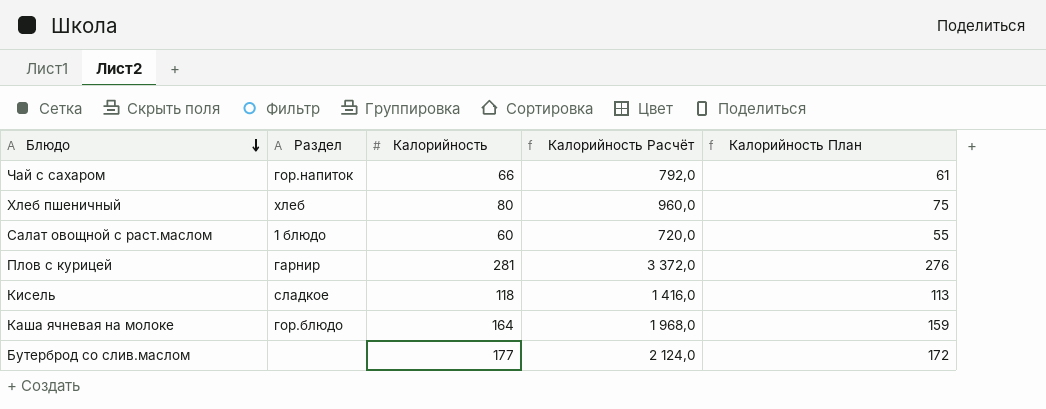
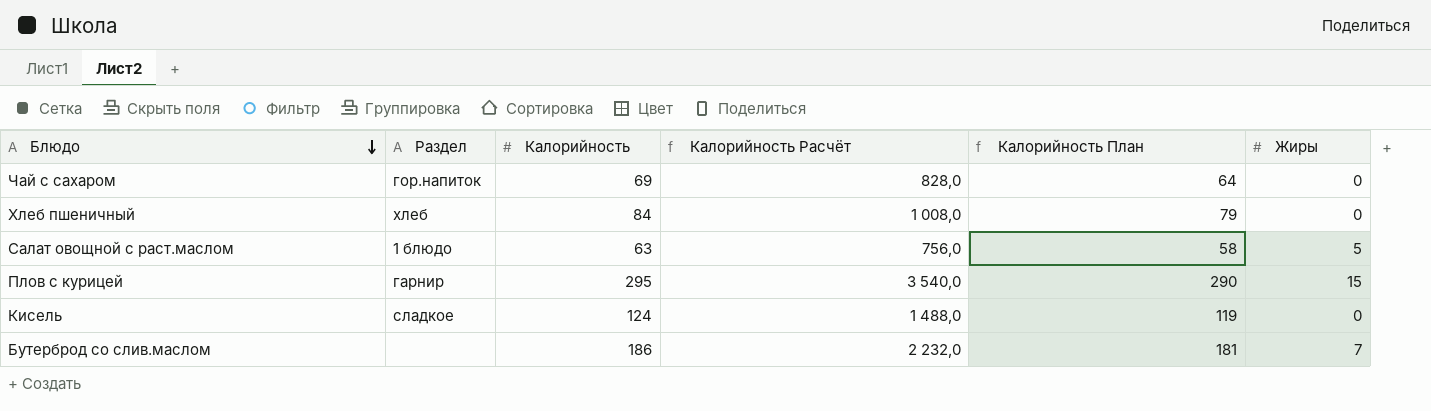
column Жиры | position: none -> 6
row Каша ячневая на молоке: гор.блюдо | 164 | 1 968,0 | 159 -> none
Чай с сахаром | Калорийность: 66 -> 69
Чай с сахаром | Калорийность Расчёт: 792,0 -> 828,0
Чай с сахаром | Калорийность План: 61 -> 64
Хлеб пшеничный | Калорийность: 80 -> 84
Хлеб пшеничный | Калорийность Расчёт: 960,0 -> 1 008,0
Хлеб пшеничный | Калорийность План: 75 -> 79
Салат овощной с раст.маслом | Калорийность: 60 -> 63
Салат овощной с раст.маслом | Калорийность Расчёт: 720,0 -> 756,0
Салат овощной с раст.маслом | Калорийность План: 55 -> 58
Плов с курицей | Калорийность: 281 -> 295
Плов с курицей | Калорийность Расчёт: 3 372,0 -> 3 540,0
Плов с курицей | Калорийность План: 276 -> 290
Кисель | Калорийность: 118 -> 124
Кисель | Калорийность Расчёт: 1 416,0 -> 1 488,0
Кисель | Калорийность План: 113 -> 119
Бутерброд со слив.маслом | Калорийность: 177 -> 186
Бутерброд со слив.маслом | Калорийность Расчёт: 2 124,0 -> 2 232,0
Бутерброд со слив.маслом | Калорийность План: 172 -> 181

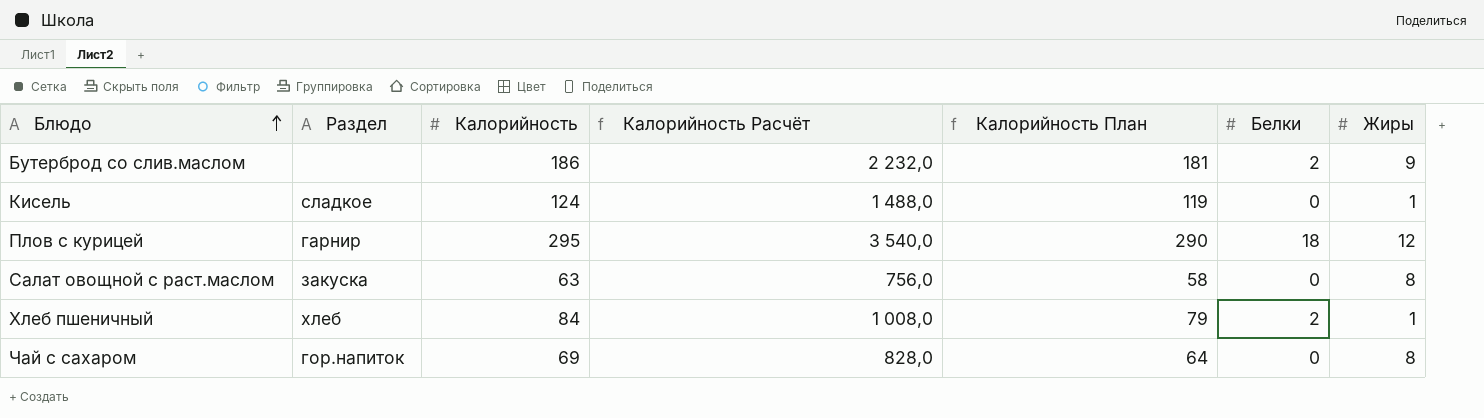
row order: Блюдо descending -> Блюдо ascending
column Белки | position: none -> 6
Бутерброд со слив.маслом | Жиры: 7 -> 9
Кисель | Жиры: 0 -> 1
Плов с курицей | Жиры: 15 -> 12
Салат овощной с раст.маслом | Раздел: 1 блюдо -> закуска
Салат овощной с раст.маслом | Жиры: 5 -> 8
Хлеб пшеничный | Жиры: 0 -> 1
Чай с сахаром | Жиры: 0 -> 8

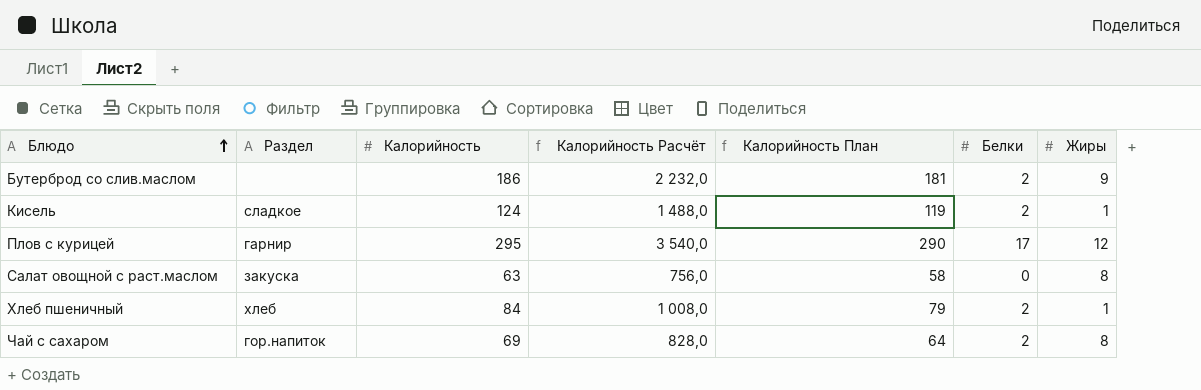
Кисель | Белки: 0 -> 2
Плов с курицей | Белки: 18 -> 17
Чай с сахаром | Белки: 0 -> 2

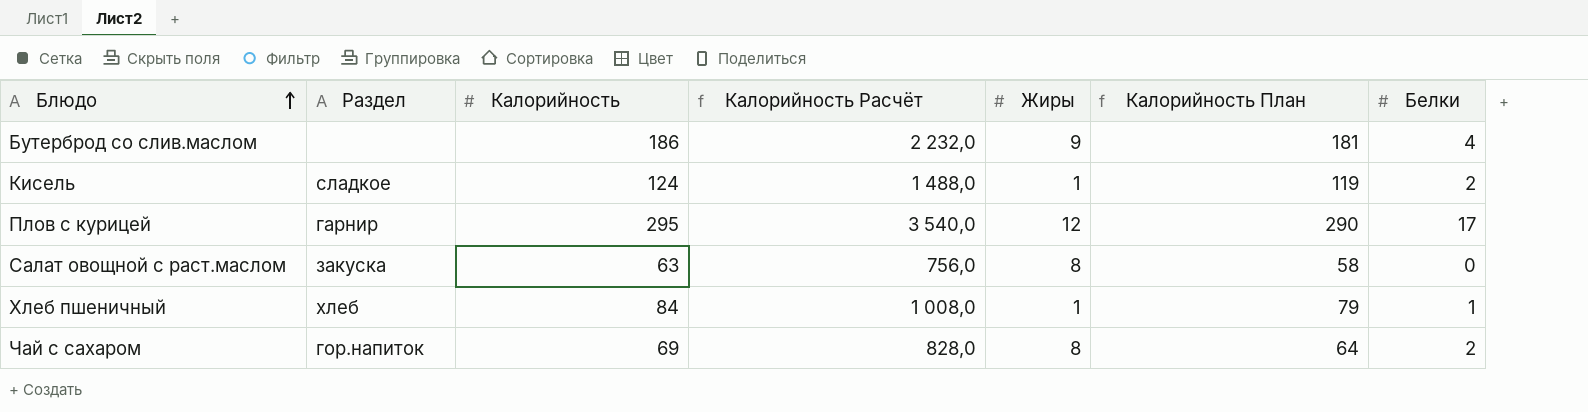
column Жиры | position: 7 -> 5
Бутерброд со слив.маслом | Белки: 2 -> 4
Хлеб пшеничный | Белки: 2 -> 1

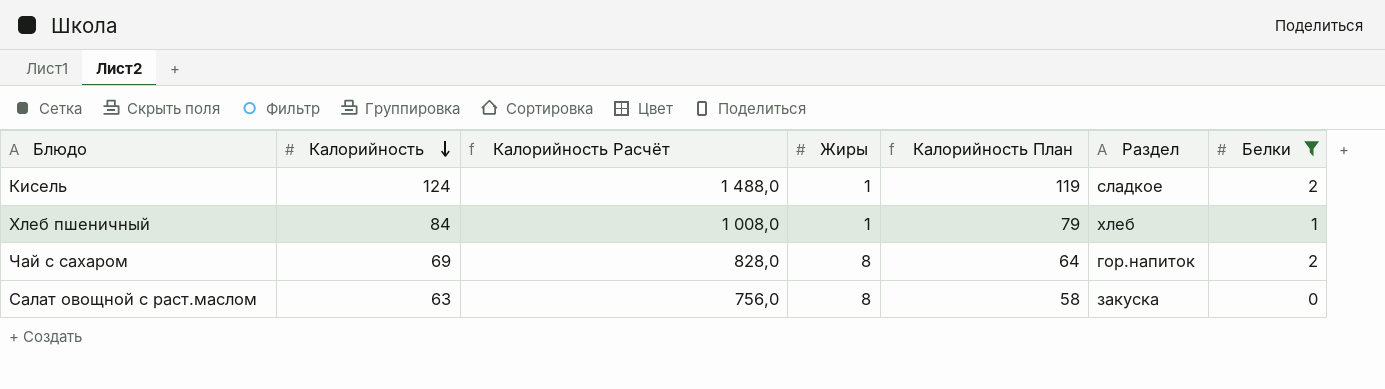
filter: none -> Белки <= 2
row order: Блюдо ascending -> Калорийность descending
column Раздел | position: 2 -> 6

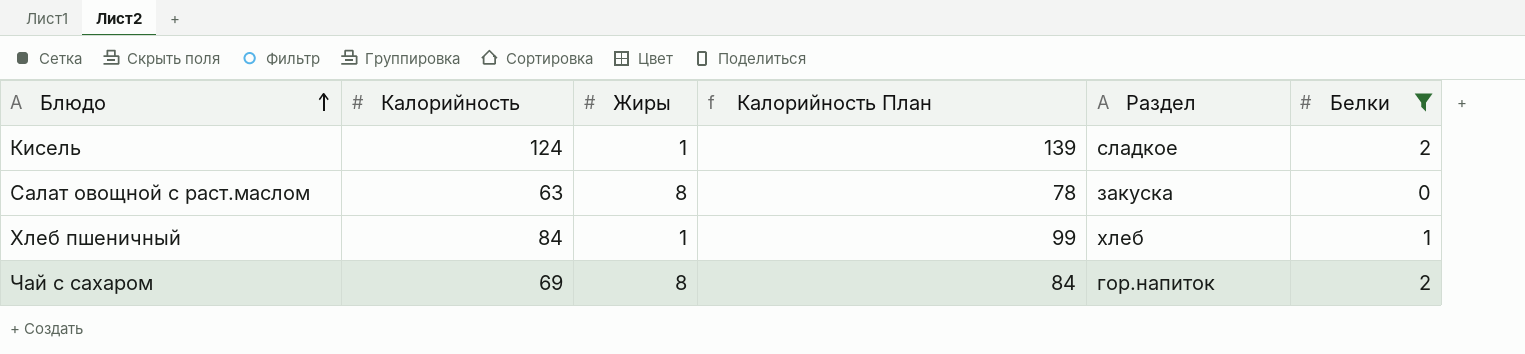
row order: Калорийность descending -> Блюдо ascending
column Калорийность Расчёт | formula: [Калорийность] * 12 -> none
column Калорийность План | formula: [Калорийность] - 5 -> [Калорийность] + 15

